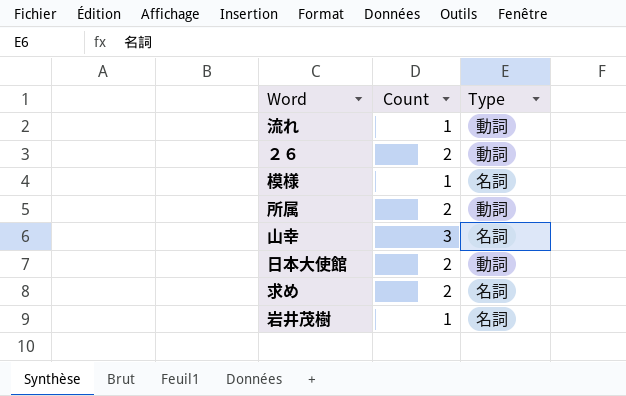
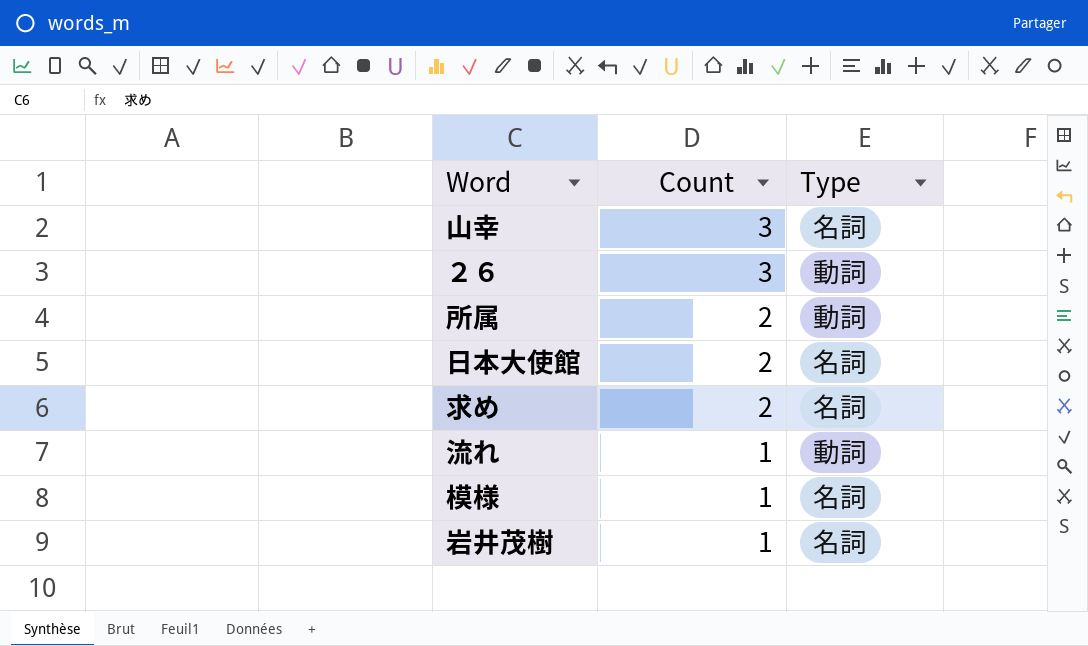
row order: none -> Count descending
２６ | Count: 2 -> 3
日本大使館 | Type: 動詞 -> 名詞

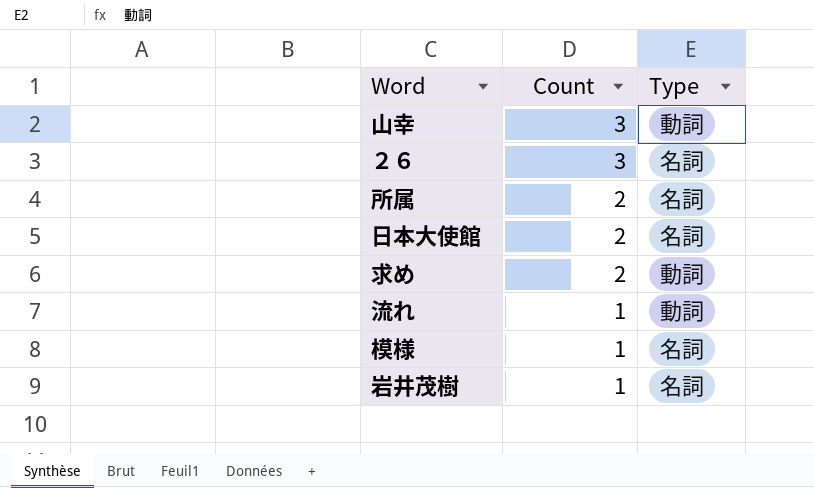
山幸 | Type: 名詞 -> 動詞
２６ | Type: 動詞 -> 名詞
所属 | Type: 動詞 -> 名詞
求め | Type: 名詞 -> 動詞

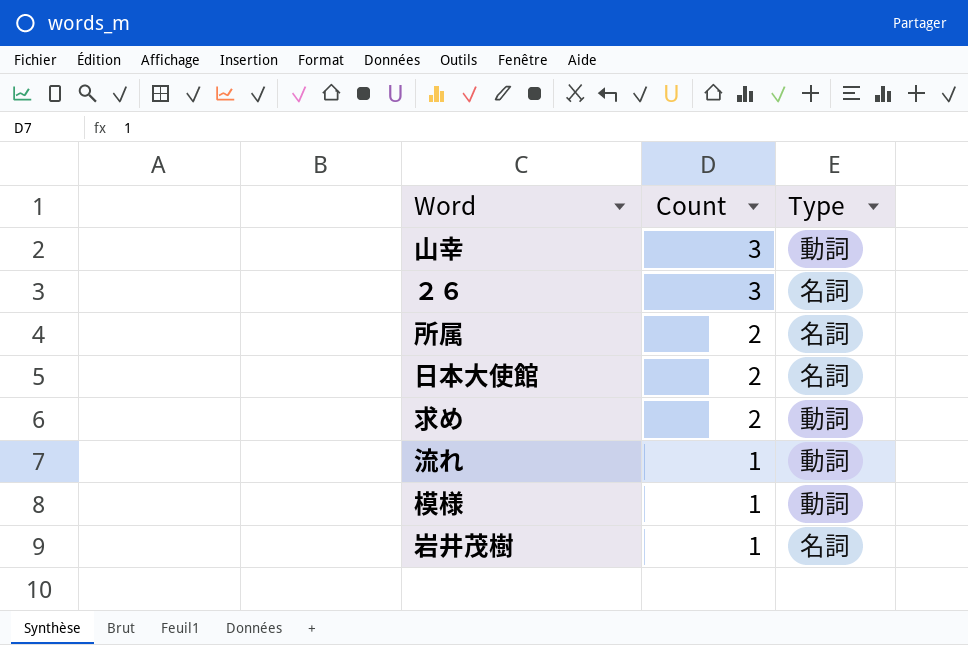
模様 | Type: 名詞 -> 動詞

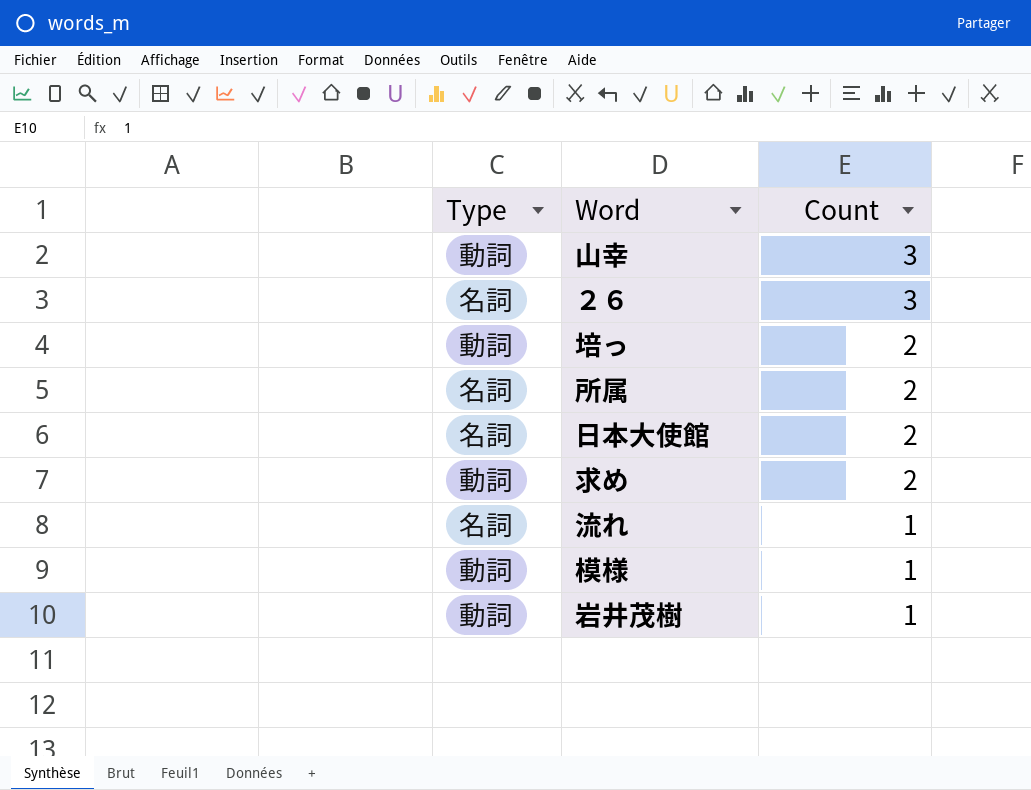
column Type | position: 3 -> 1
row 培っ: none -> 動詞 | 2
流れ | Type: 動詞 -> 名詞
岩井茂樹 | Type: 名詞 -> 動詞

